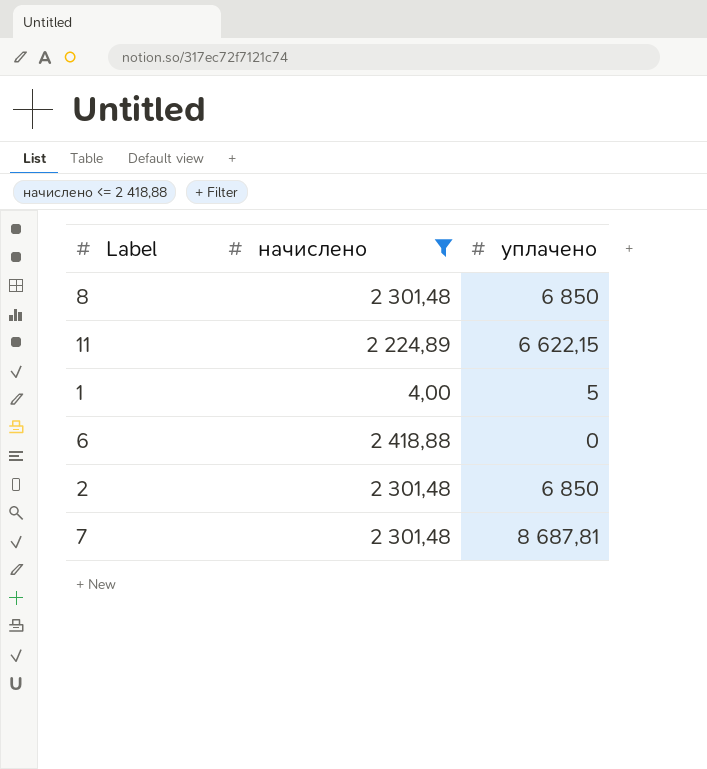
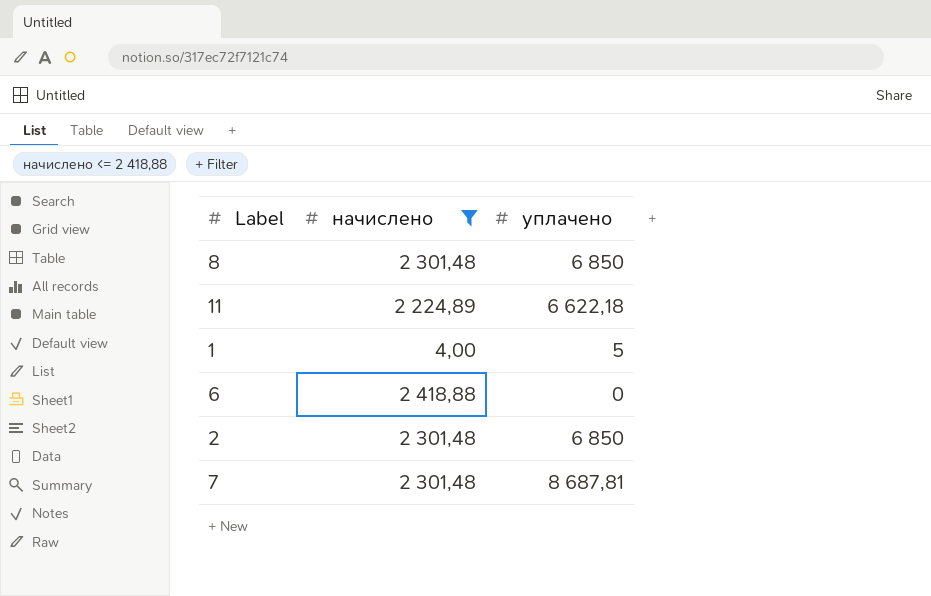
11 | уплачено: 6 622,15 -> 6 622,18

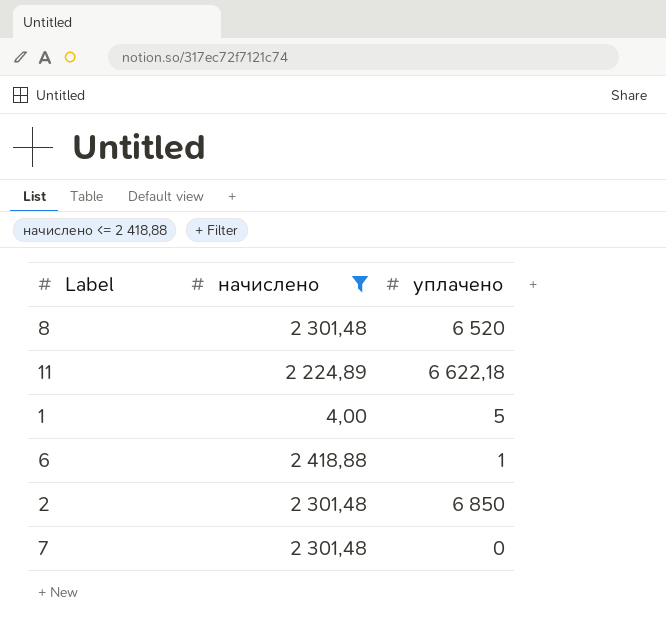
8 | уплачено: 6 850 -> 6 520
6 | уплачено: 0 -> 1
7 | уплачено: 8 687,81 -> 0

